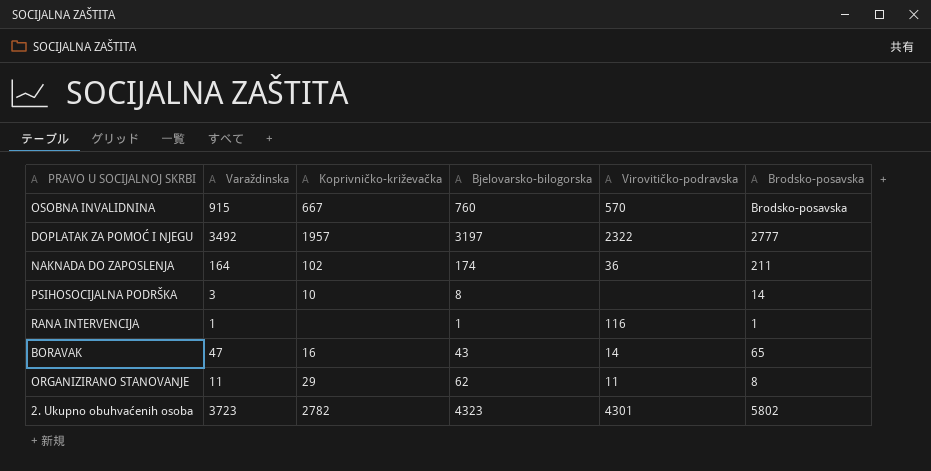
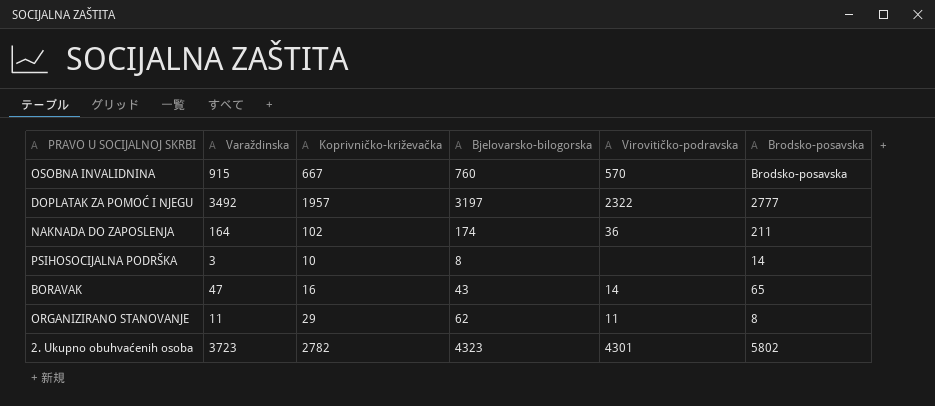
row RANA INTERVENCIJA: 1 | none | 1 | 116 | 1 -> none

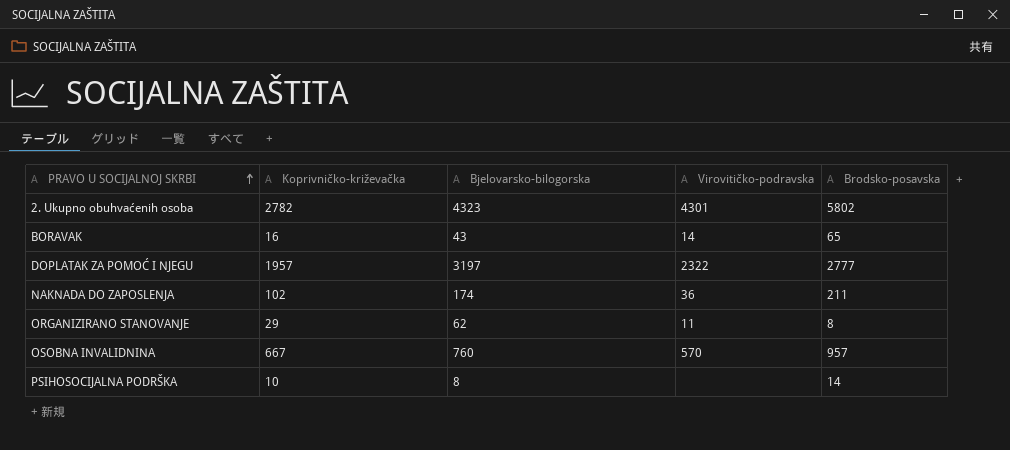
row order: none -> PRAVO U SOCIJALNOJ SKRBI ascending
column Varaždinska | position: 2 -> none
OSOBNA INVALIDNINA | Brodsko-posavska: Brodsko-posavska -> 957

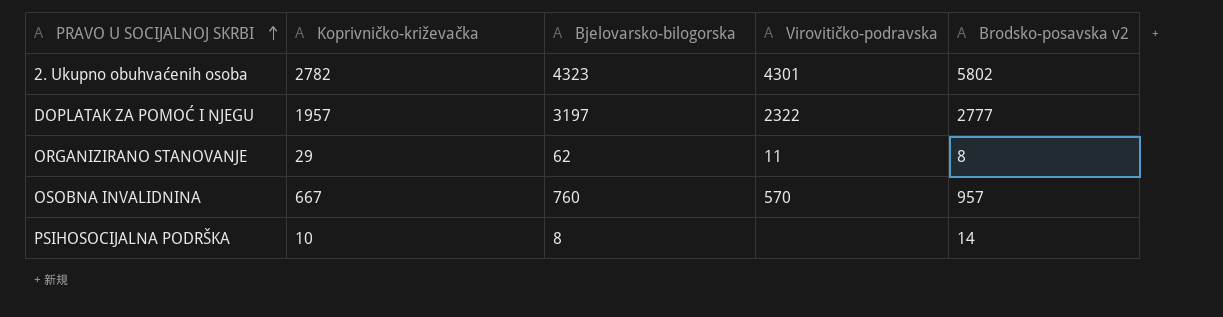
column name: Brodsko-posavska -> Brodsko-posavska v2
row BORAVAK: 16 | 43 | 14 | 65 -> none
row NAKNADA DO ZAPOSLENJA: 102 | 174 | 36 | 211 -> none

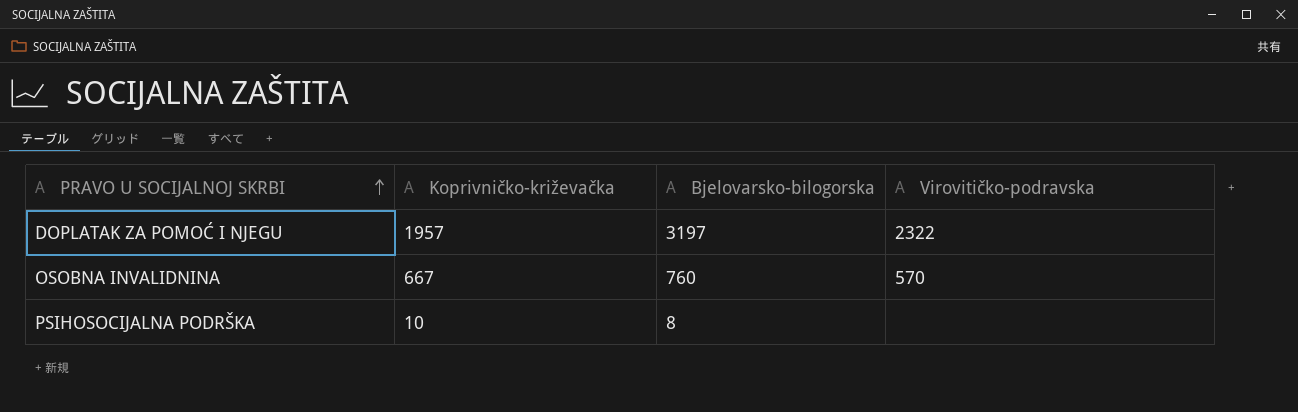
column Brodsko-posavska v2 | position: 5 -> none
row 2. Ukupno obuhvaćenih osoba: 2782 | 4323 | 4301 | 5802 -> none
row ORGANIZIRANO STANOVANJE: 29 | 62 | 11 | 8 -> none

